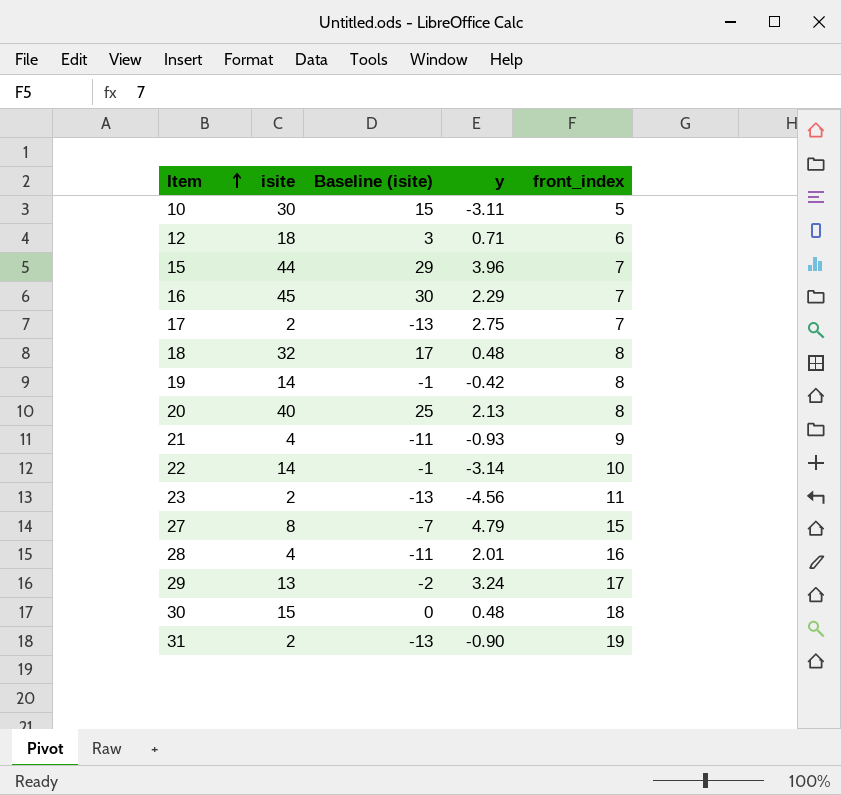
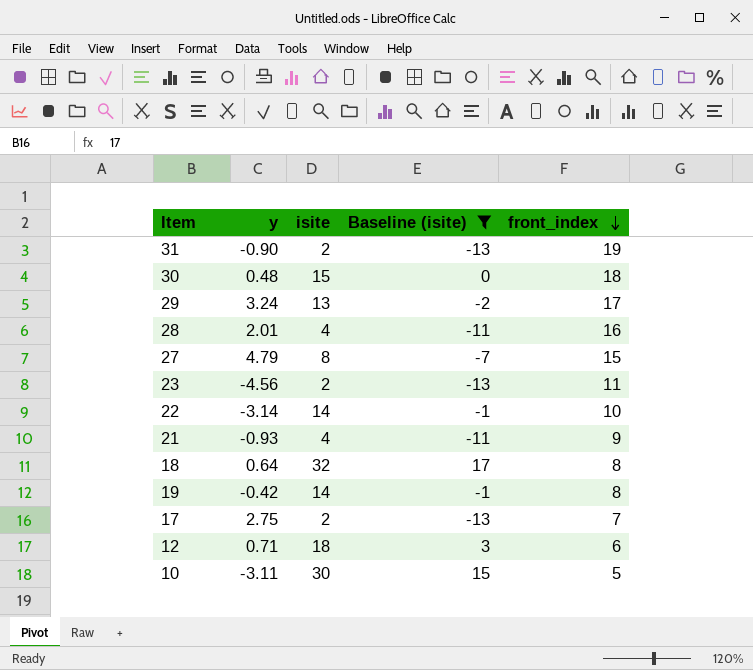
filter: none -> Baseline (isite) <= 17
row order: Item ascending -> front_index descending
column y | position: 4 -> 2
18 | y: 0.48 -> 0.64

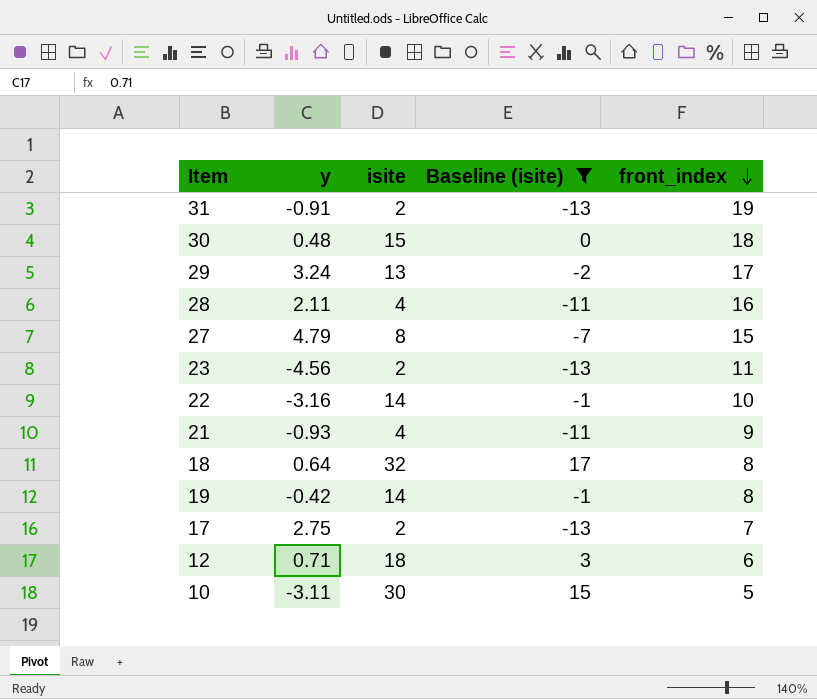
31 | y: -0.90 -> -0.91
28 | y: 2.01 -> 2.11
22 | y: -3.14 -> -3.16

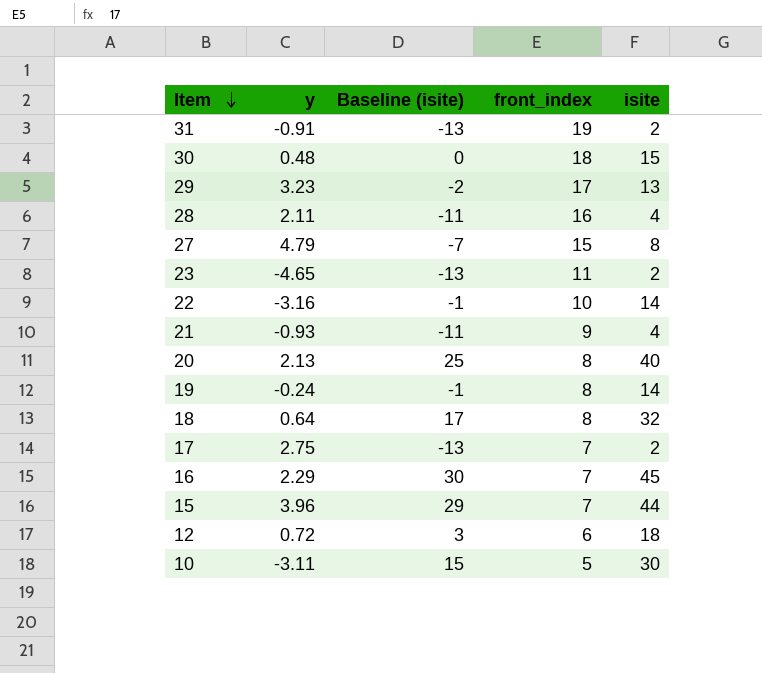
filter: Baseline (isite) <= 17 -> none
row order: front_index descending -> Item descending
column isite | position: 3 -> 5
29 | y: 3.24 -> 3.23
23 | y: -4.56 -> -4.65
19 | y: -0.42 -> -0.24
12 | y: 0.71 -> 0.72

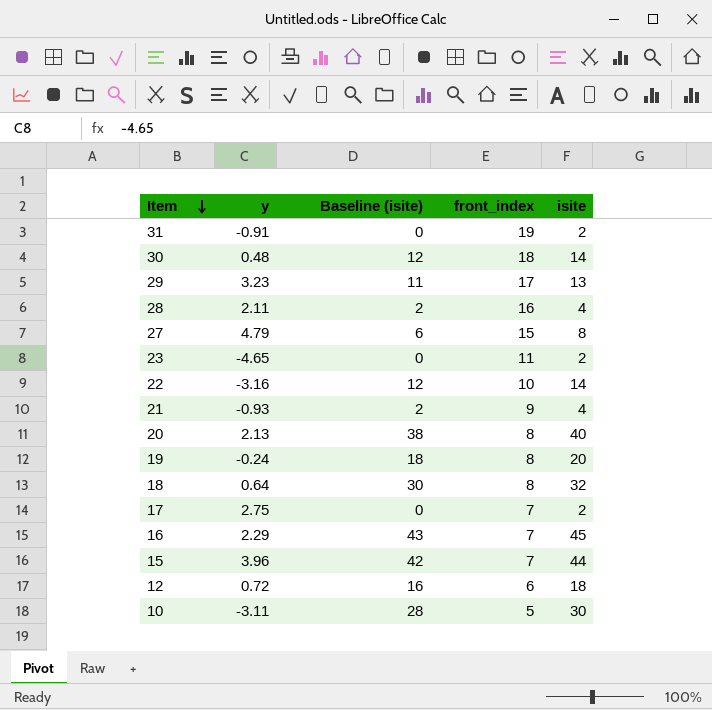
column Baseline (isite) | formula: [isite] - 15 -> [isite] - 2
30 | isite: 15 -> 14
19 | isite: 14 -> 20

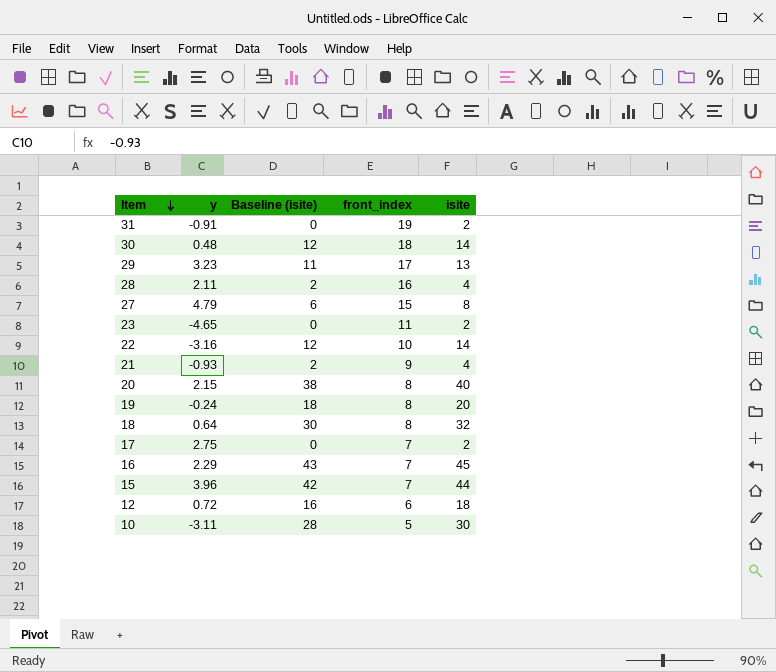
20 | y: 2.13 -> 2.15

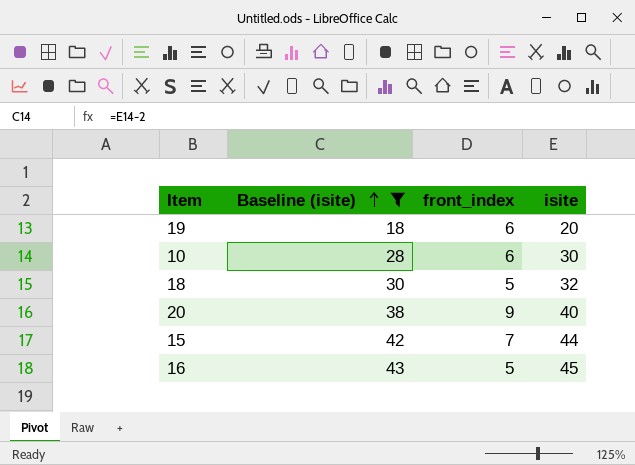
filter: none -> Baseline (isite) >= 18
row order: Item descending -> Baseline (isite) ascending
column y | position: 2 -> none
19 | front_index: 8 -> 6
10 | front_index: 5 -> 6
18 | front_index: 8 -> 5
20 | front_index: 8 -> 9
16 | front_index: 7 -> 5

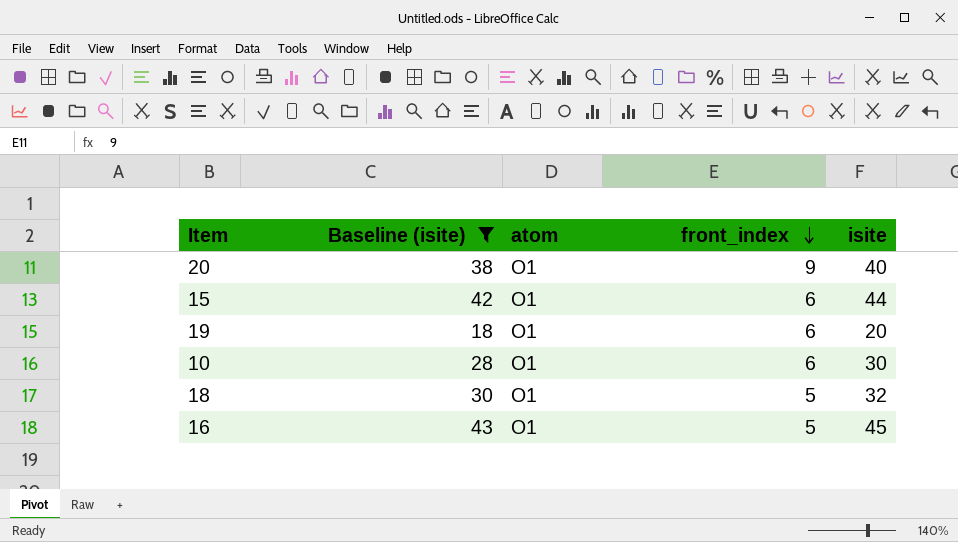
row order: Baseline (isite) ascending -> front_index descending
column atom | position: none -> 3
15 | front_index: 7 -> 6

